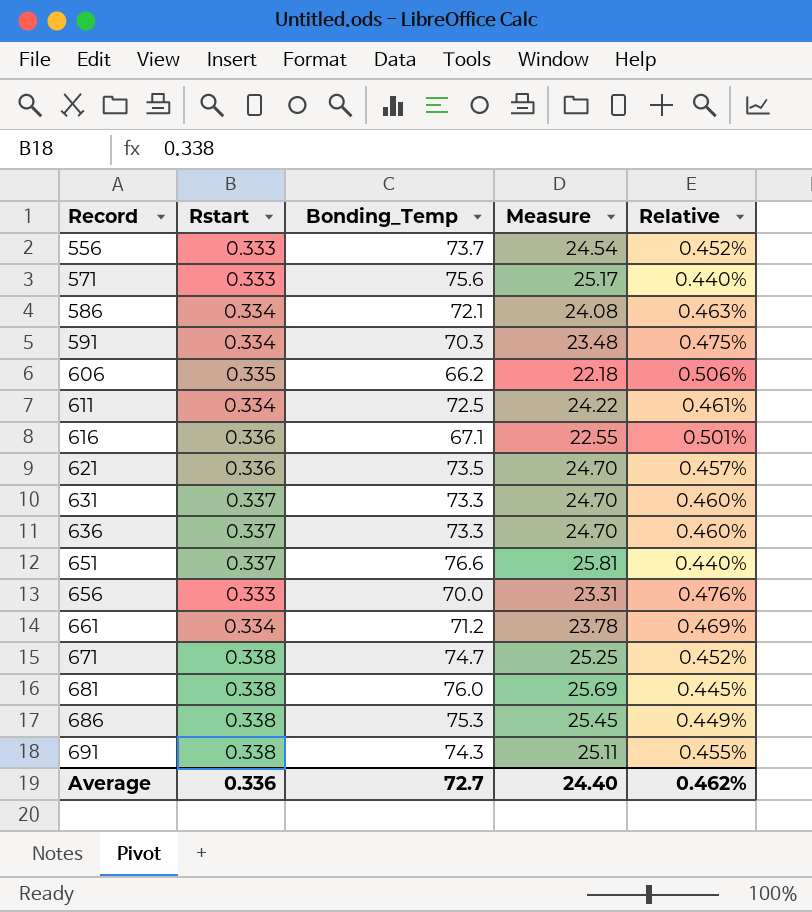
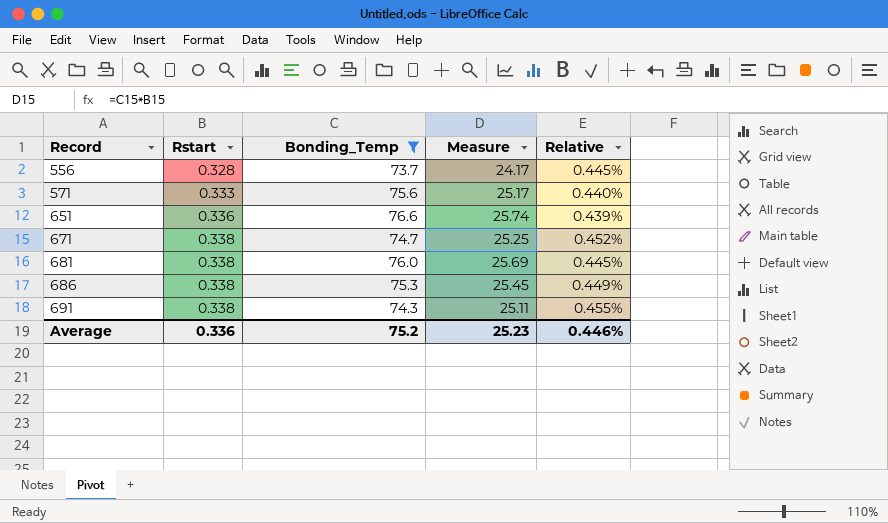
filter: none -> Bonding_Temp >= 73.7
556 | Rstart: 0.333 -> 0.328
556 | Measure: 24.54 -> 24.17
556 | Relative: 0.452% -> 0.445%
651 | Rstart: 0.337 -> 0.336
651 | Measure: 25.81 -> 25.74
651 | Relative: 0.440% -> 0.439%
Average | Bonding_Temp: 72.7 -> 75.2
Average | Measure: 24.40 -> 25.23
Average | Relative: 0.462% -> 0.446%

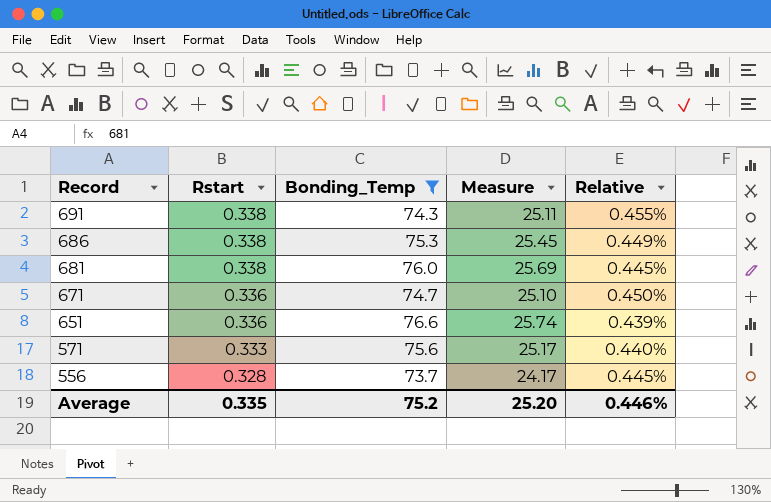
row order: Record ascending -> Record descending
671 | Rstart: 0.338 -> 0.336
671 | Measure: 25.25 -> 25.10
671 | Relative: 0.452% -> 0.450%
Average | Rstart: 0.336 -> 0.335
Average | Measure: 25.23 -> 25.20

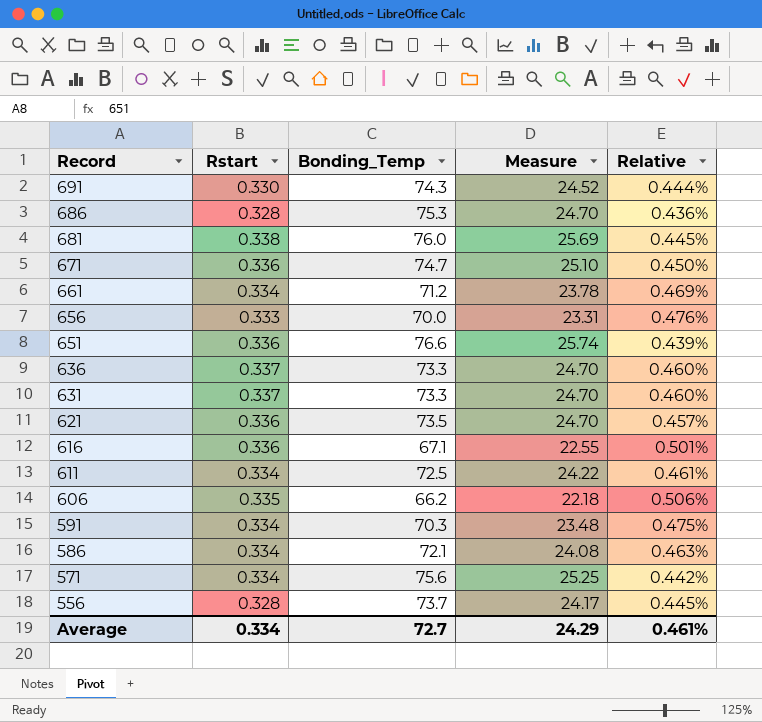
filter: Bonding_Temp >= 73.7 -> none
691 | Rstart: 0.338 -> 0.330
691 | Measure: 25.11 -> 24.52
691 | Relative: 0.455% -> 0.444%
686 | Rstart: 0.338 -> 0.328
686 | Measure: 25.45 -> 24.70
686 | Relative: 0.449% -> 0.436%
571 | Rstart: 0.333 -> 0.334
571 | Measure: 25.17 -> 25.25
571 | Relative: 0.440% -> 0.442%
Average | Rstart: 0.335 -> 0.334
Average | Bonding_Temp: 75.2 -> 72.7
Average | Measure: 25.20 -> 24.29
Average | Relative: 0.446% -> 0.461%

